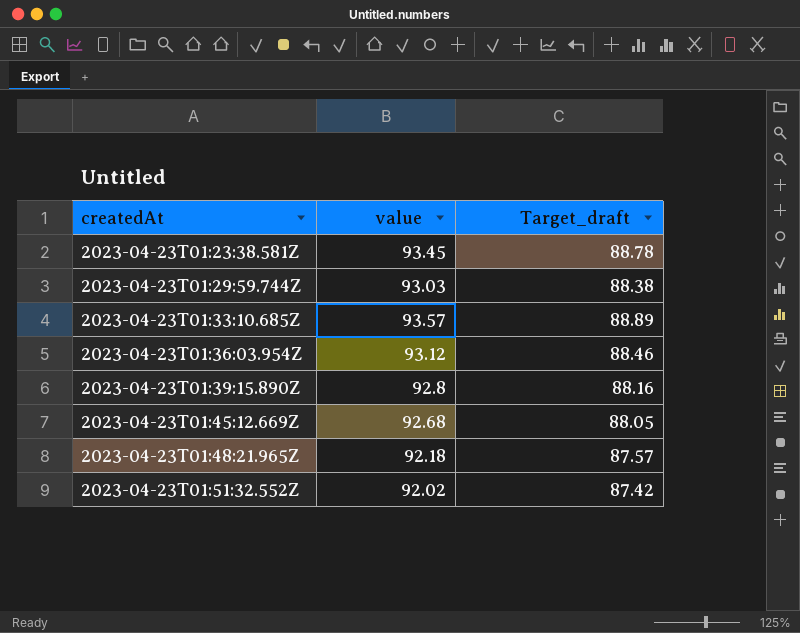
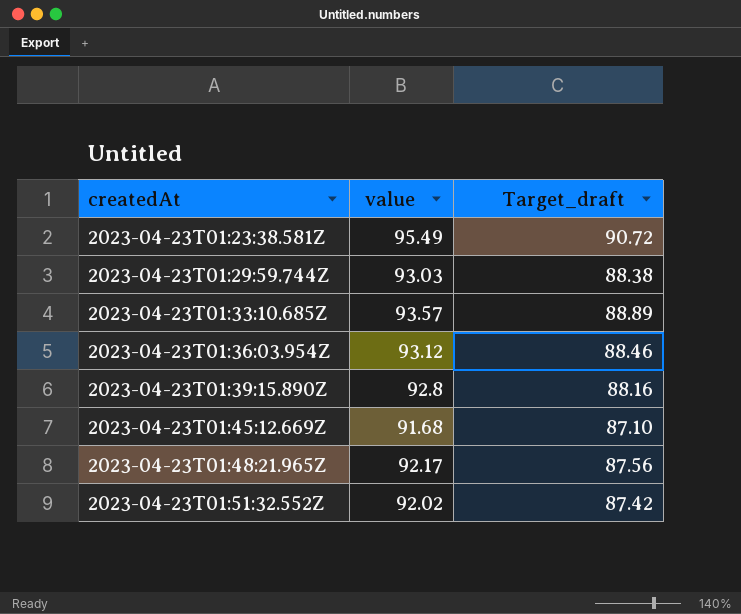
2023-04-23T01:23:38.581Z | value: 93.45 -> 95.49
2023-04-23T01:23:38.581Z | Target_draft: 88.78 -> 90.72
2023-04-23T01:45:12.669Z | value: 92.68 -> 91.68
2023-04-23T01:45:12.669Z | Target_draft: 88.05 -> 87.10
2023-04-23T01:48:21.965Z | value: 92.18 -> 92.17
2023-04-23T01:48:21.965Z | Target_draft: 87.57 -> 87.56

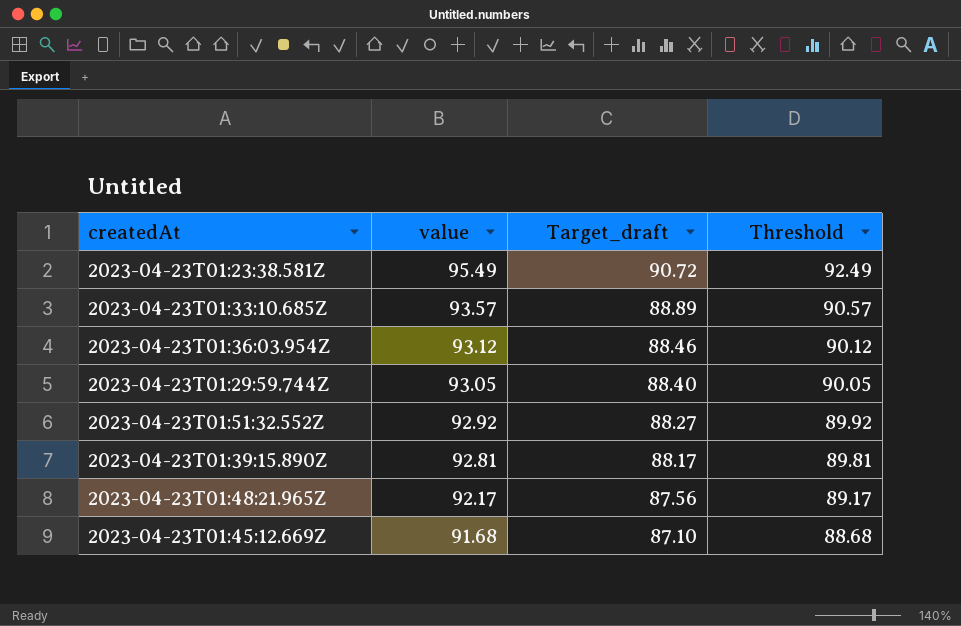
row order: createdAt ascending -> value descending
column Threshold | formula: none -> [value] - 3
2023-04-23T01:29:59.744Z | value: 93.03 -> 93.05
2023-04-23T01:29:59.744Z | Target_draft: 88.38 -> 88.40
2023-04-23T01:51:32.552Z | value: 92.02 -> 92.92
2023-04-23T01:51:32.552Z | Target_draft: 87.42 -> 88.27
2023-04-23T01:39:15.890Z | value: 92.8 -> 92.81
2023-04-23T01:39:15.890Z | Target_draft: 88.16 -> 88.17

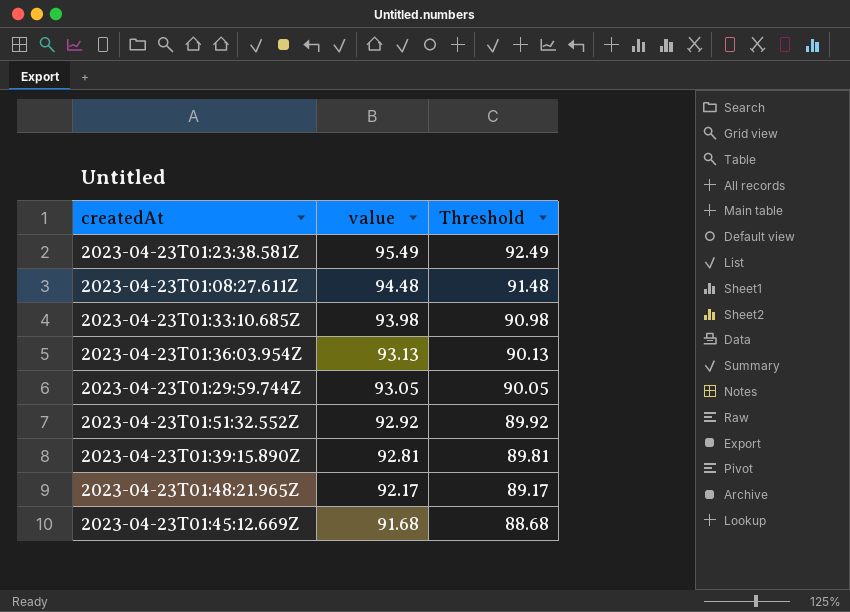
column Target_draft | formula: [value] * 0.95 -> none
row 2023-04-23T01:08:27.611Z: none -> 94.48 | 91.48
2023-04-23T01:33:10.685Z | value: 93.57 -> 93.98
2023-04-23T01:33:10.685Z | Threshold: 90.57 -> 90.98
2023-04-23T01:36:03.954Z | value: 93.12 -> 93.13
2023-04-23T01:36:03.954Z | Threshold: 90.12 -> 90.13

